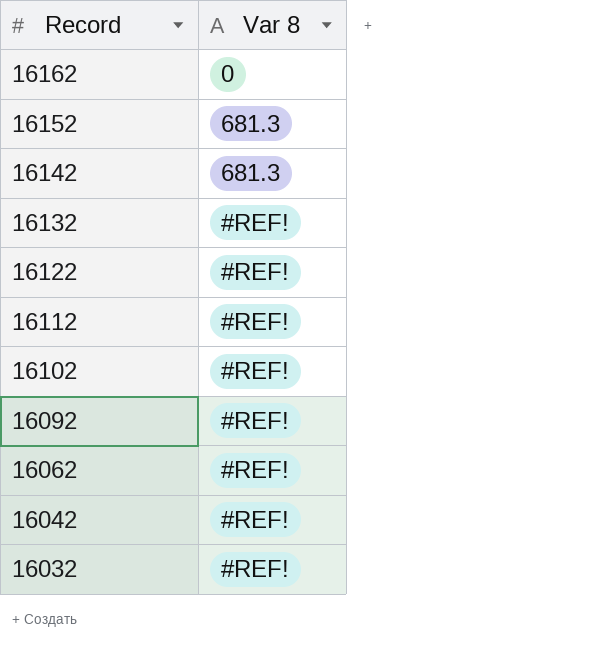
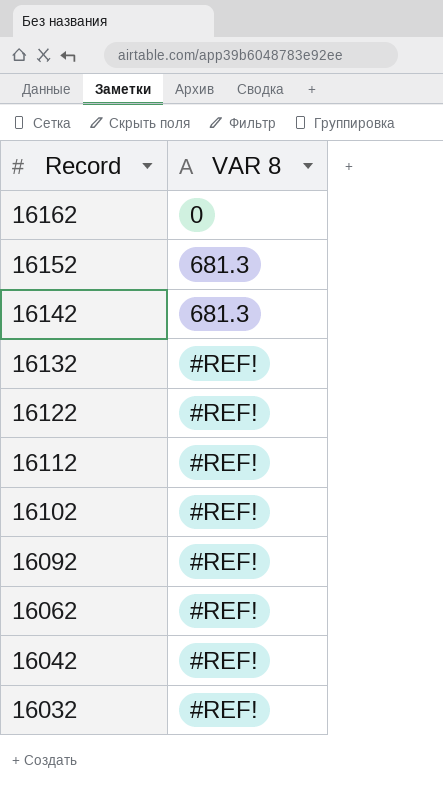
column name: Var 8 -> VAR 8

